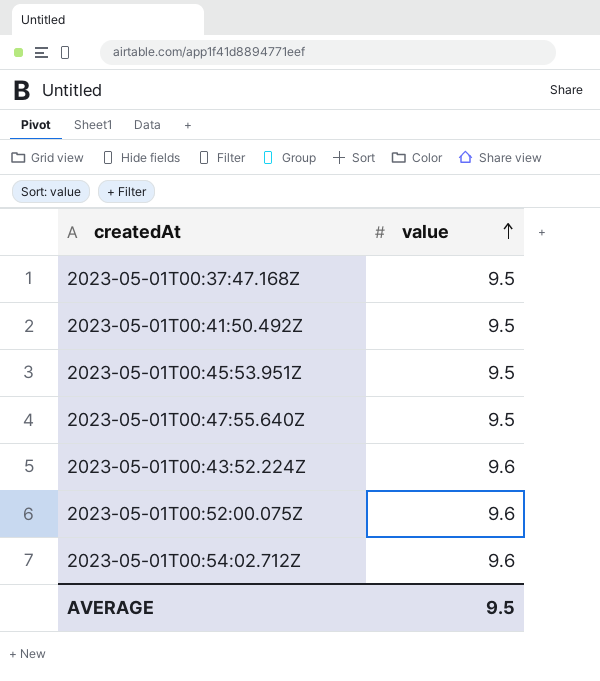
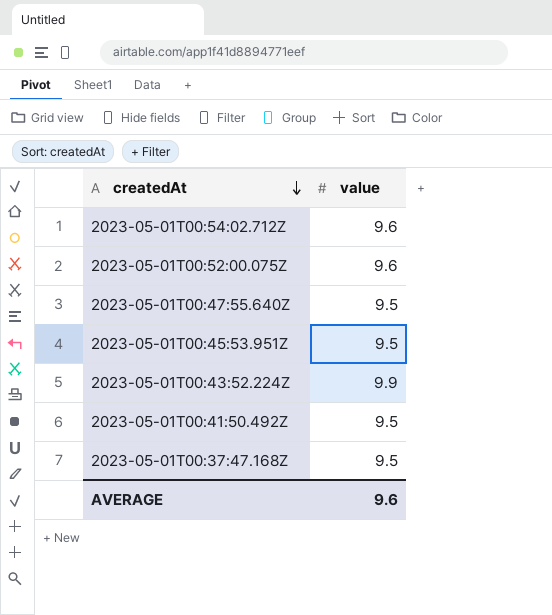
row order: value ascending -> createdAt descending
2023-05-01T00:43:52.224Z | value: 9.6 -> 9.9
AVERAGE | value: 9.5 -> 9.6

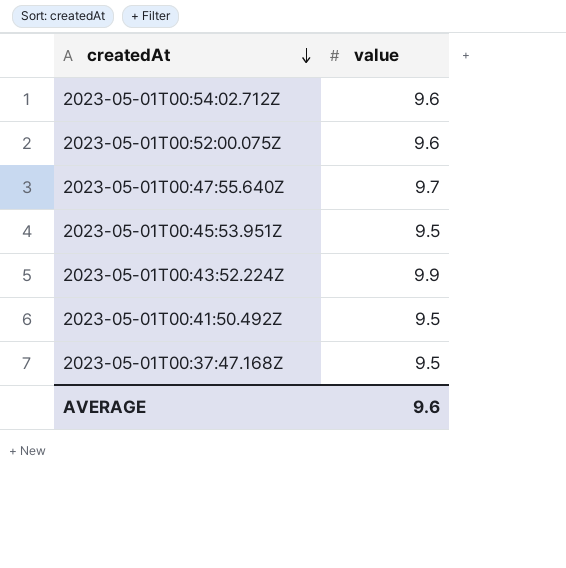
2023-05-01T00:47:55.640Z | value: 9.5 -> 9.7

